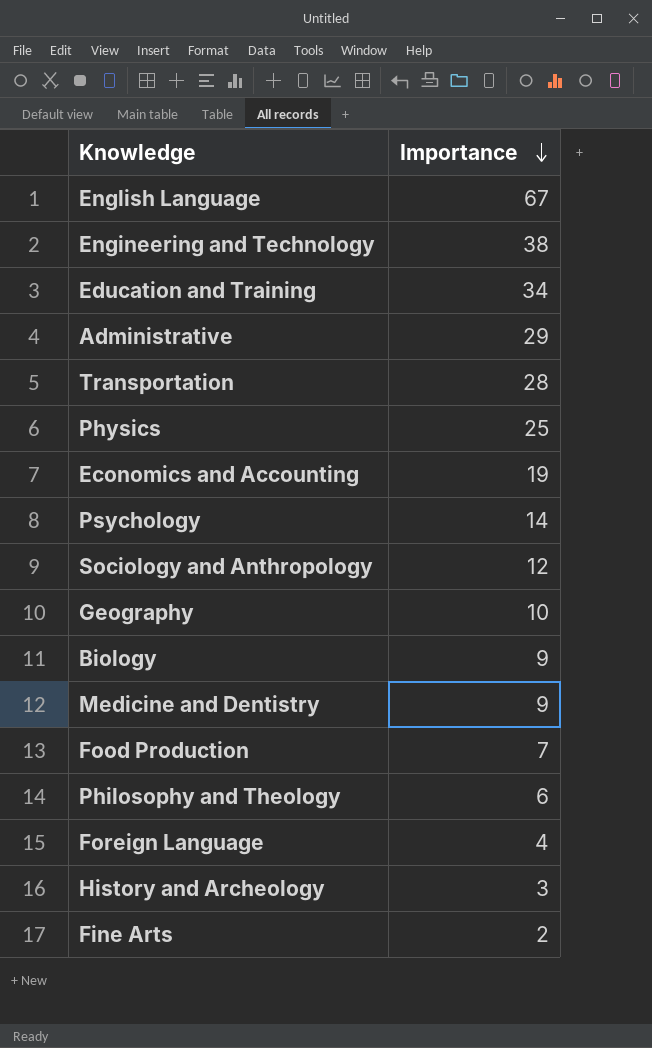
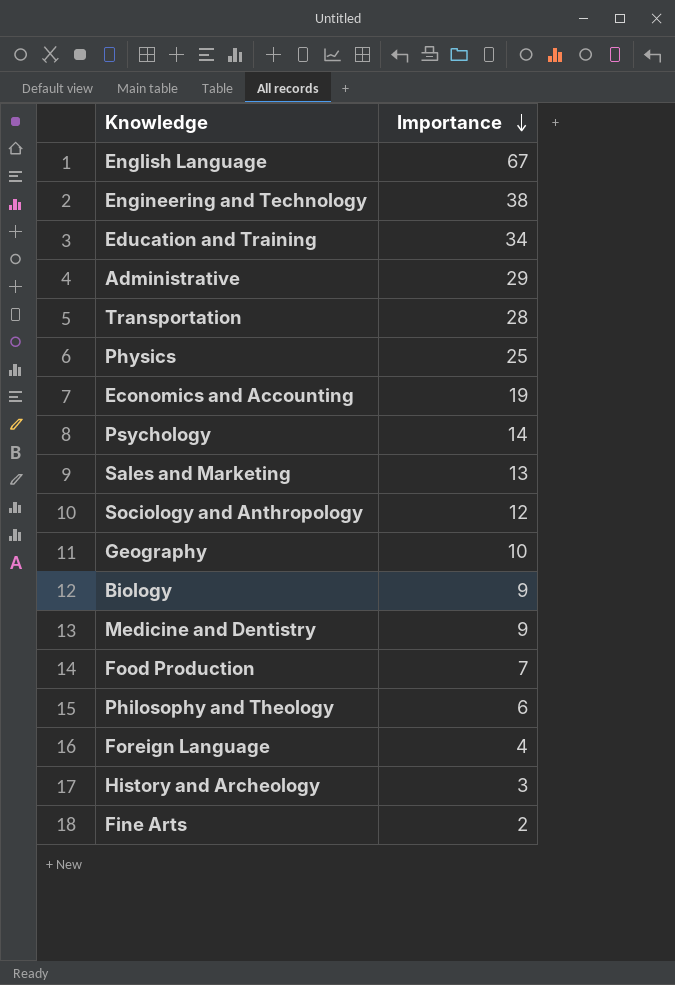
row Sales and Marketing: none -> 13

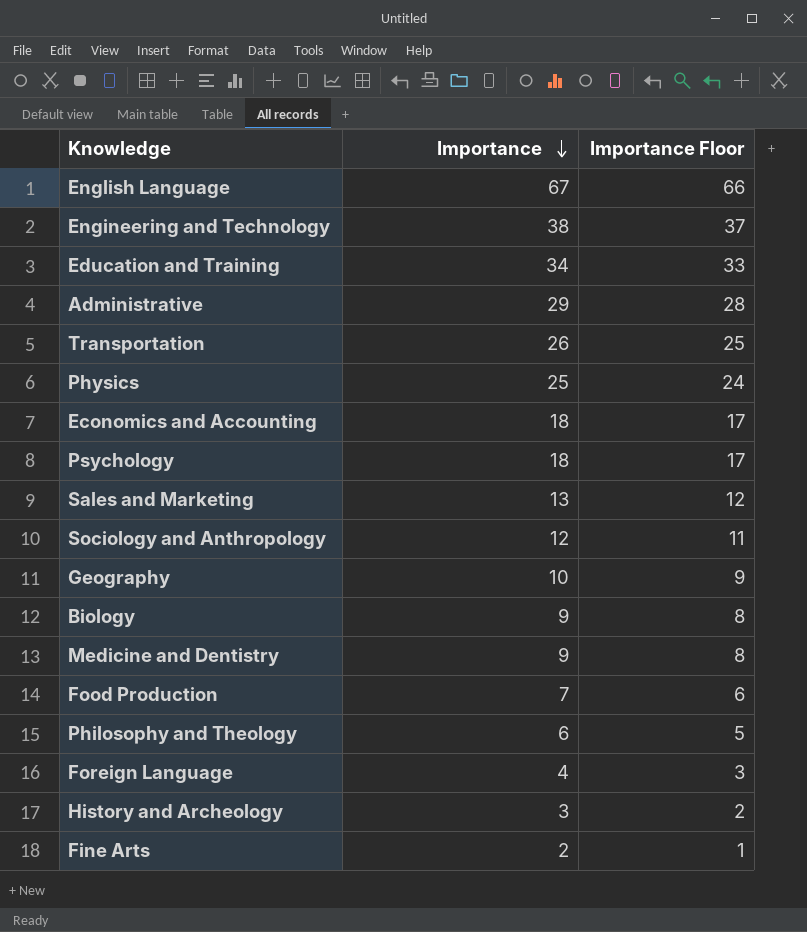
column Importance Floor | formula: none -> [Importance] - 1
Transportation | Importance: 28 -> 26
Economics and Accounting | Importance: 19 -> 18
Psychology | Importance: 14 -> 18

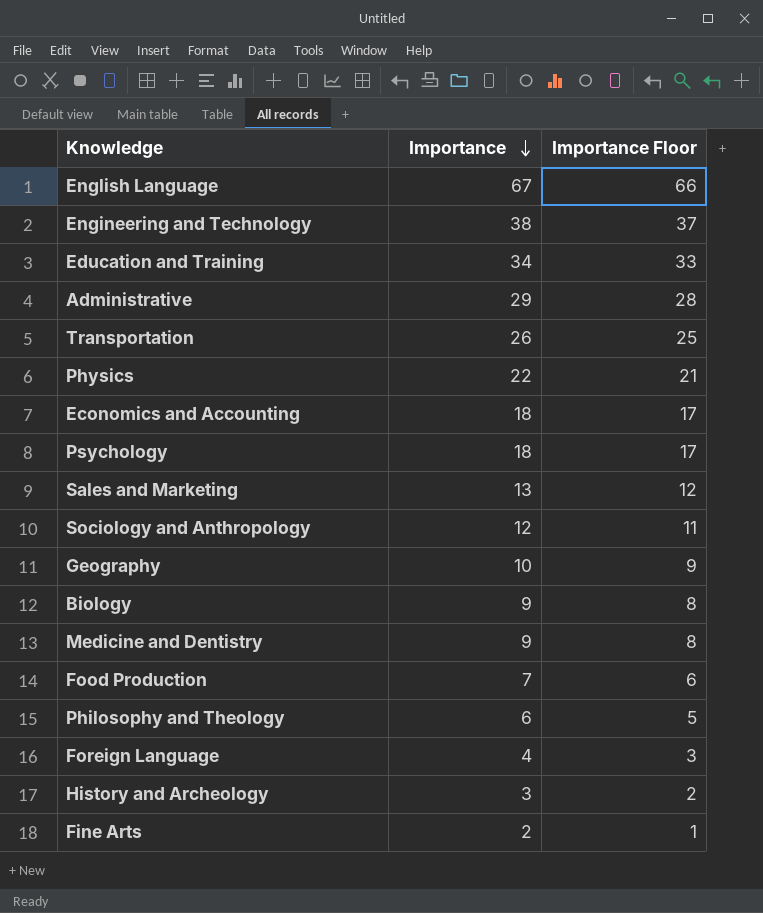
Physics | Importance: 25 -> 22
Physics | Importance Floor: 24 -> 21

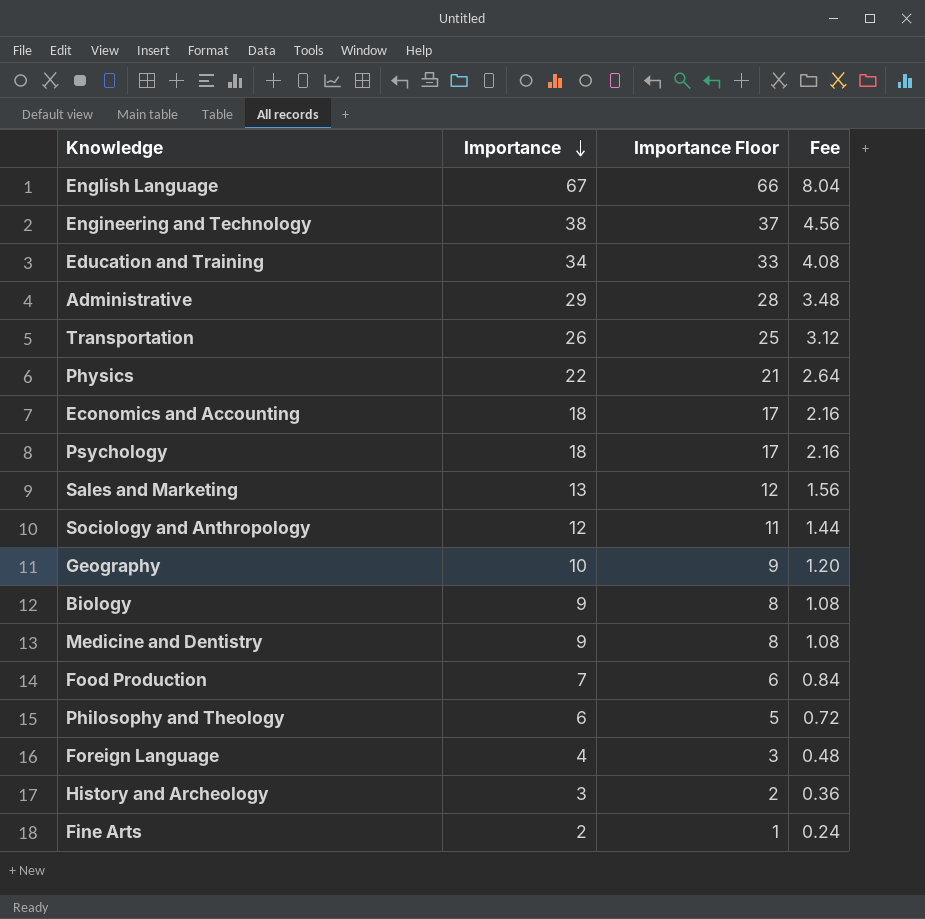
column Fee | formula: none -> [Importance] * 0.12

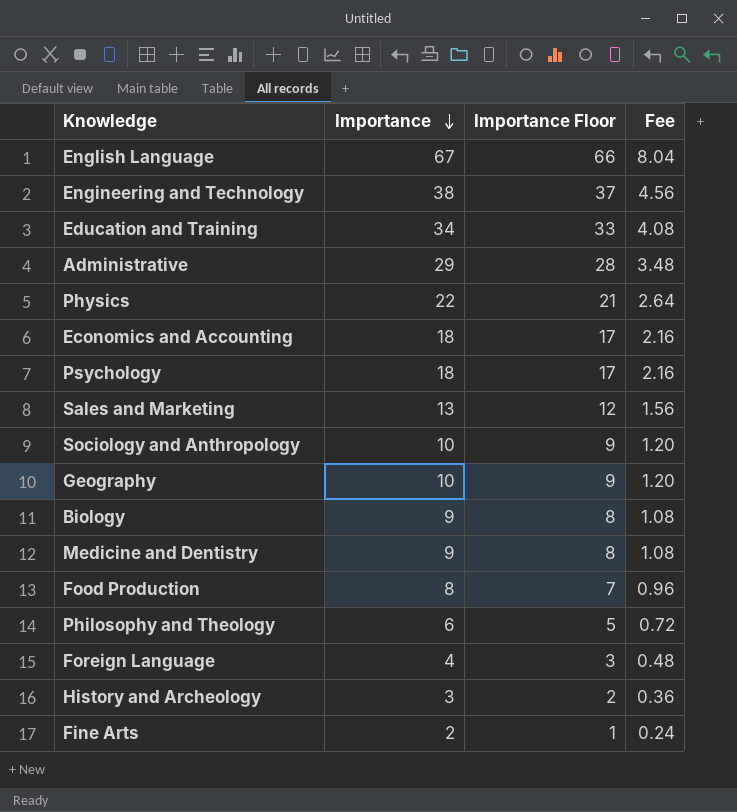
row Transportation: 26 | 25 | 3.12 -> none
Sociology and Anthropology | Importance: 12 -> 10
Sociology and Anthropology | Importance Floor: 11 -> 9
Sociology and Anthropology | Fee: 1.44 -> 1.20
Food Production | Importance: 7 -> 8
Food Production | Importance Floor: 6 -> 7
Food Production | Fee: 0.84 -> 0.96

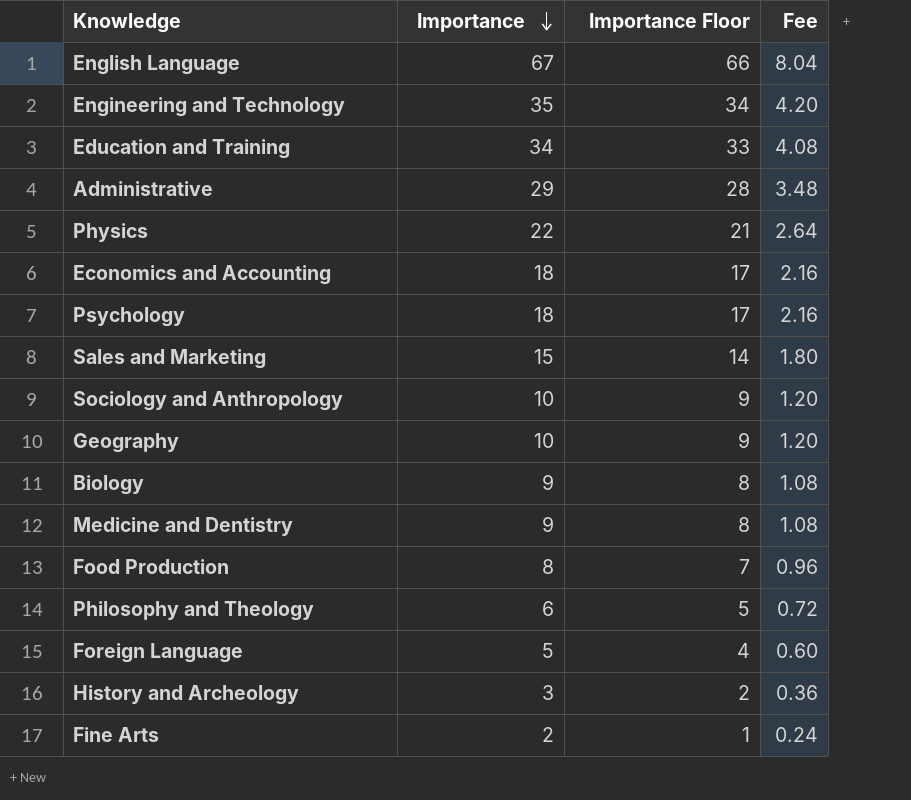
Engineering and Technology | Importance: 38 -> 35
Engineering and Technology | Importance Floor: 37 -> 34
Engineering and Technology | Fee: 4.56 -> 4.20
Sales and Marketing | Importance: 13 -> 15
Sales and Marketing | Importance Floor: 12 -> 14
Sales and Marketing | Fee: 1.56 -> 1.80
Foreign Language | Importance: 4 -> 5
Foreign Language | Importance Floor: 3 -> 4
Foreign Language | Fee: 0.48 -> 0.60

